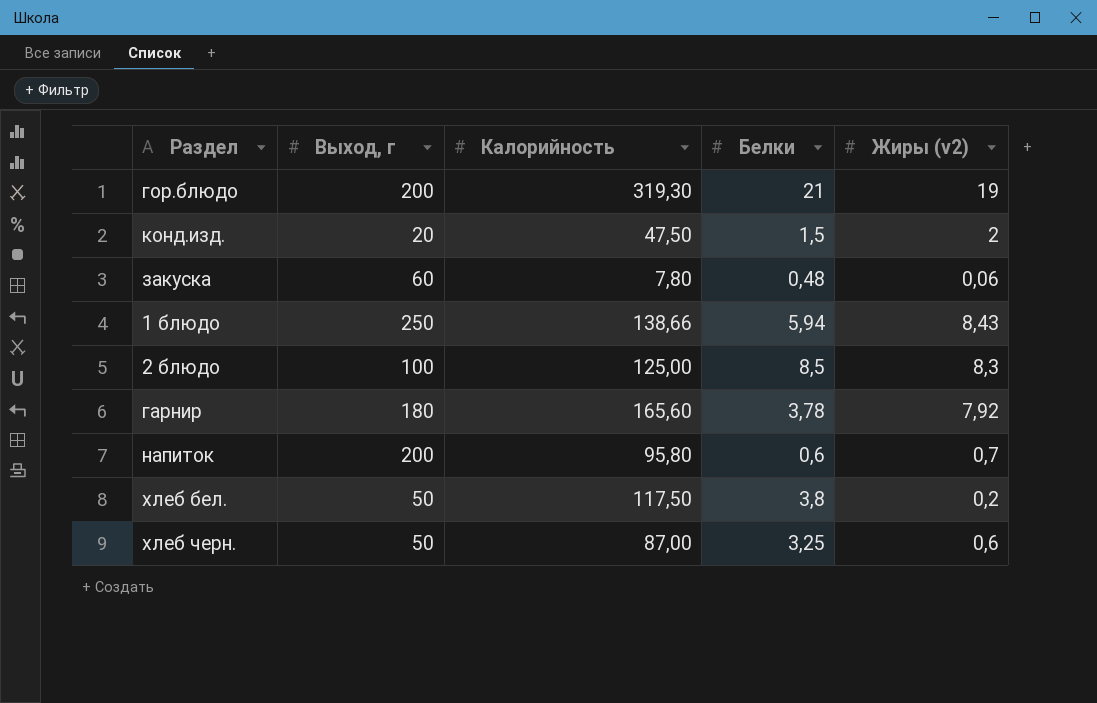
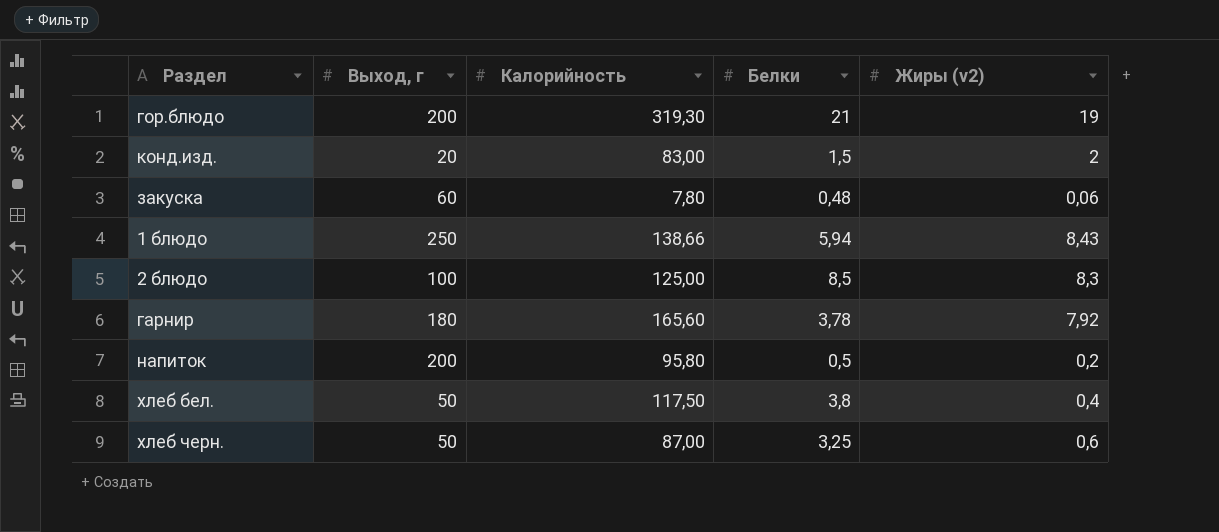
конд.изд. | Калорийность: 47,50 -> 83,00
напиток | Белки: 0,6 -> 0,5
напиток | Жиры (v2): 0,7 -> 0,2
хлеб бел. | Жиры (v2): 0,2 -> 0,4

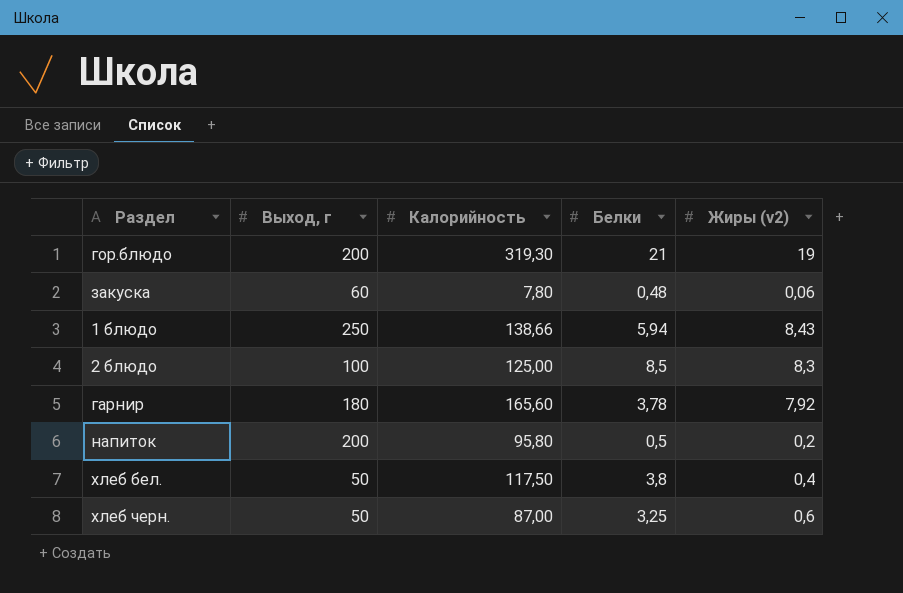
row конд.изд.: 20 | 83,00 | 1,5 | 2 -> none

